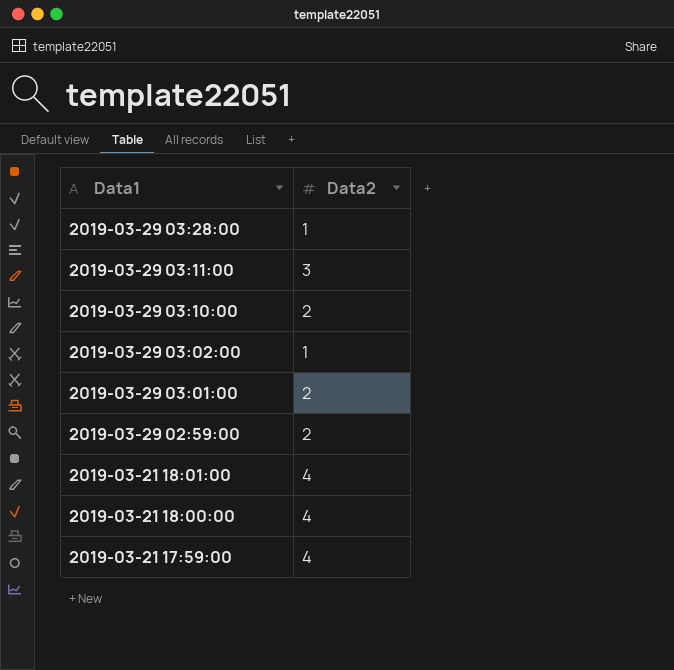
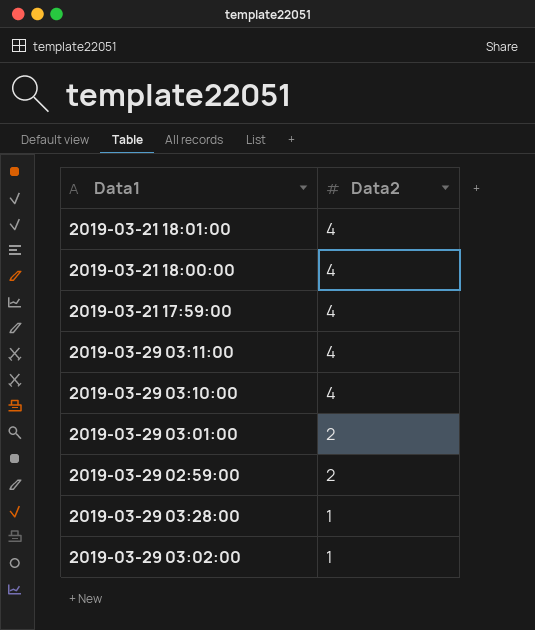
row order: Data1 descending -> Data2 descending
2019-03-29 03:11:00 | Data2: 3 -> 4
2019-03-29 03:10:00 | Data2: 2 -> 4

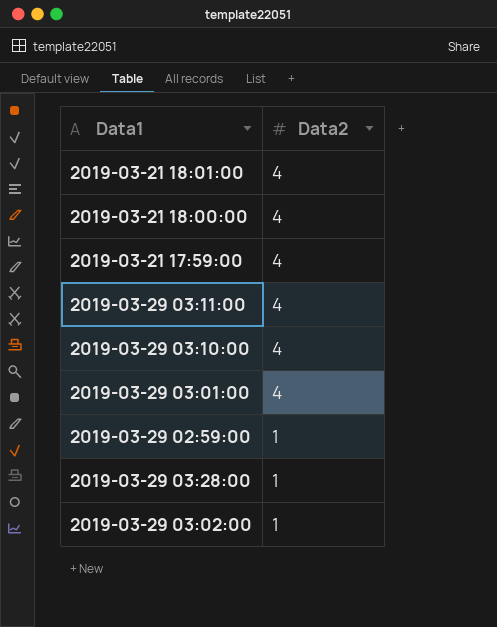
2019-03-29 03:01:00 | Data2: 2 -> 4
2019-03-29 02:59:00 | Data2: 2 -> 1

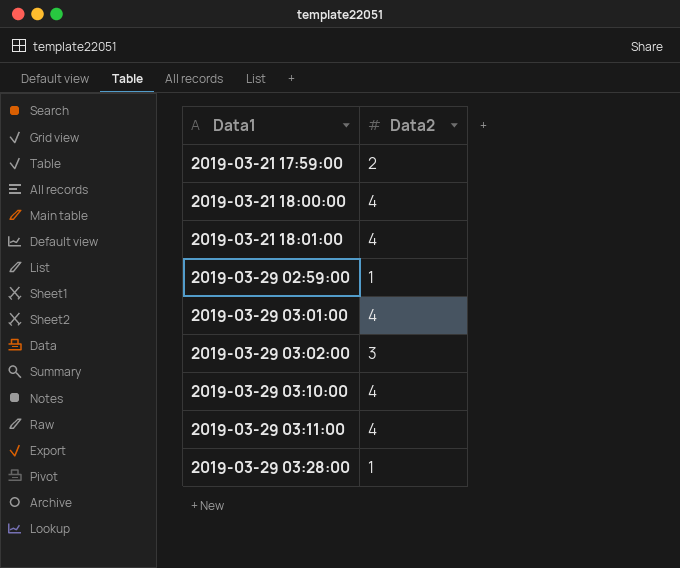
row order: Data2 descending -> Data1 ascending
2019-03-21 17:59:00 | Data2: 4 -> 2
2019-03-29 03:02:00 | Data2: 1 -> 3

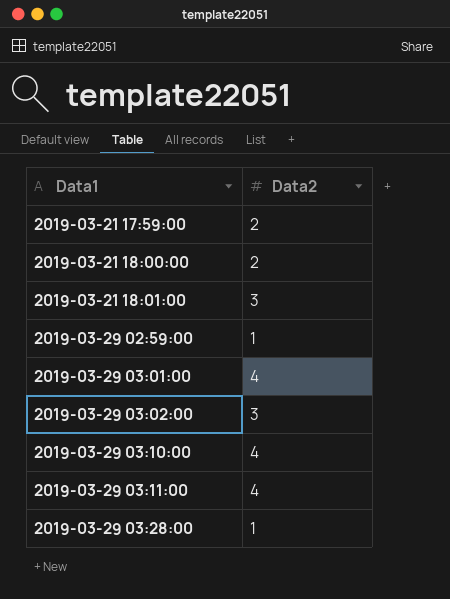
2019-03-21 18:00:00 | Data2: 4 -> 2
2019-03-21 18:01:00 | Data2: 4 -> 3

